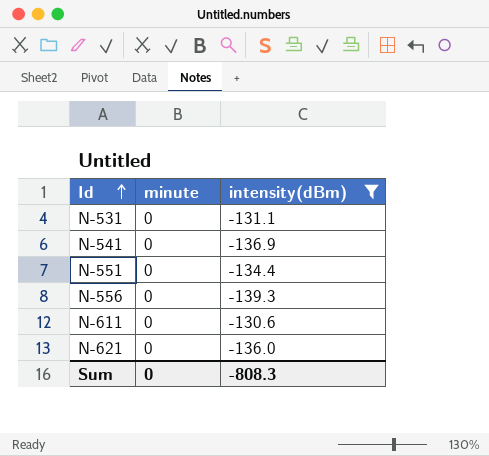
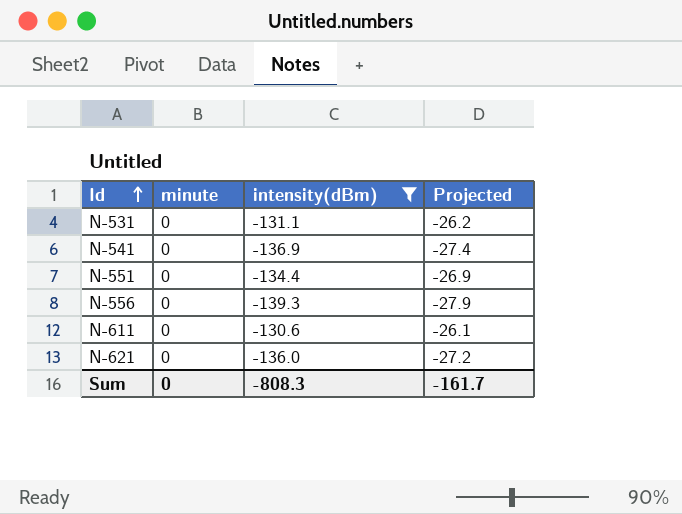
column Projected | formula: none -> [intensity(dBm)] * 0.2

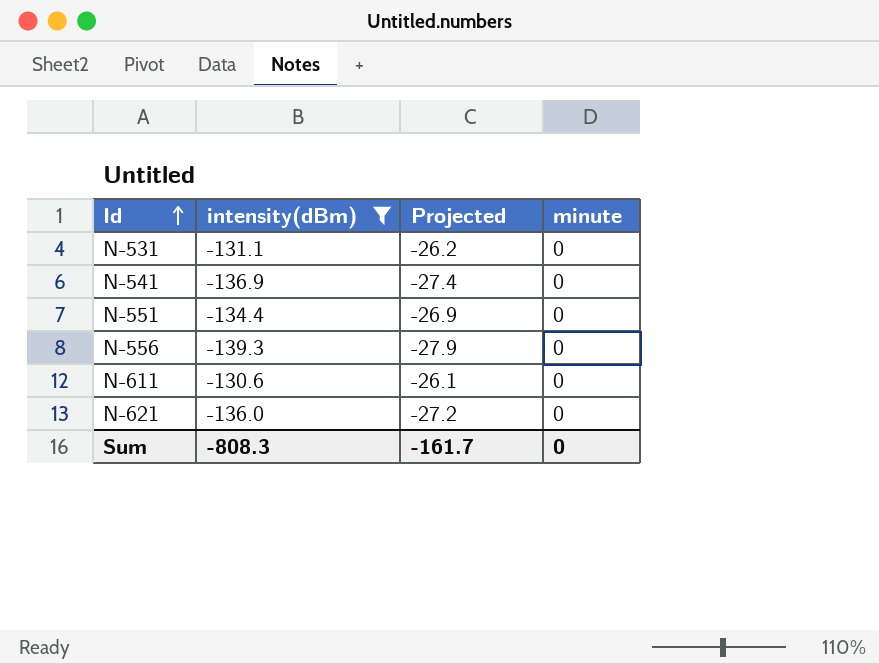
column minute | position: 2 -> 4

